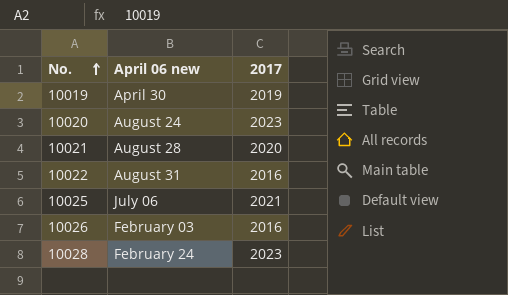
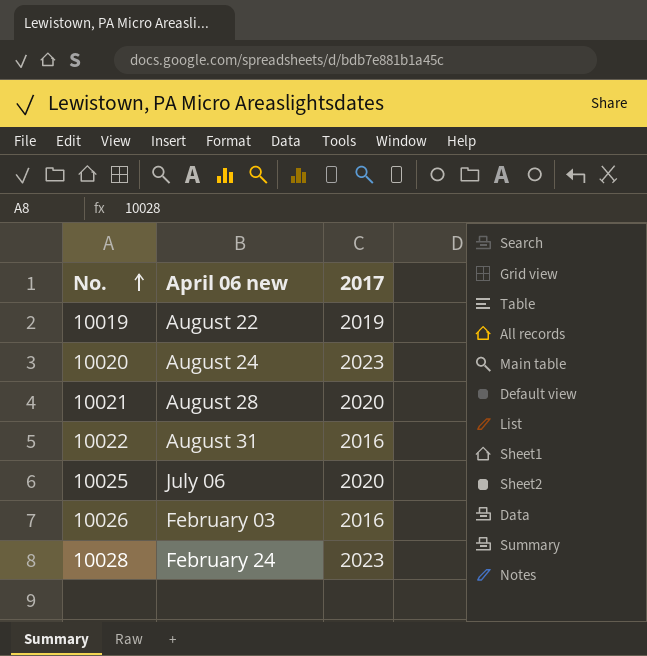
10019 | April 06 new: April 30 -> August 22
10025 | 2017: 2021 -> 2020

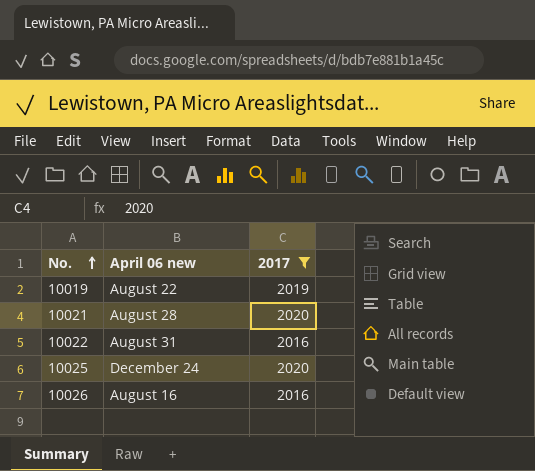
filter: none -> 2017 != 2023
10025 | April 06 new: July 06 -> December 24
10026 | April 06 new: February 03 -> August 16

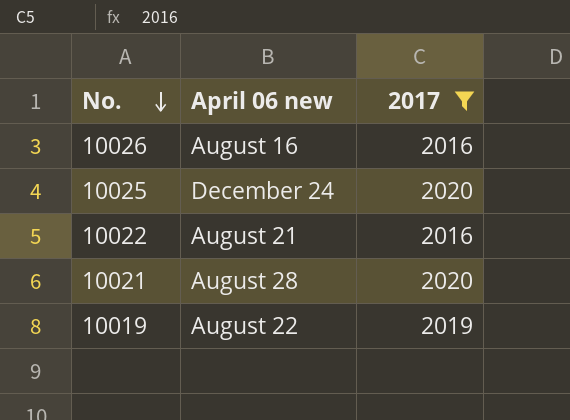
row order: No. ascending -> No. descending
10022 | April 06 new: August 31 -> August 21

